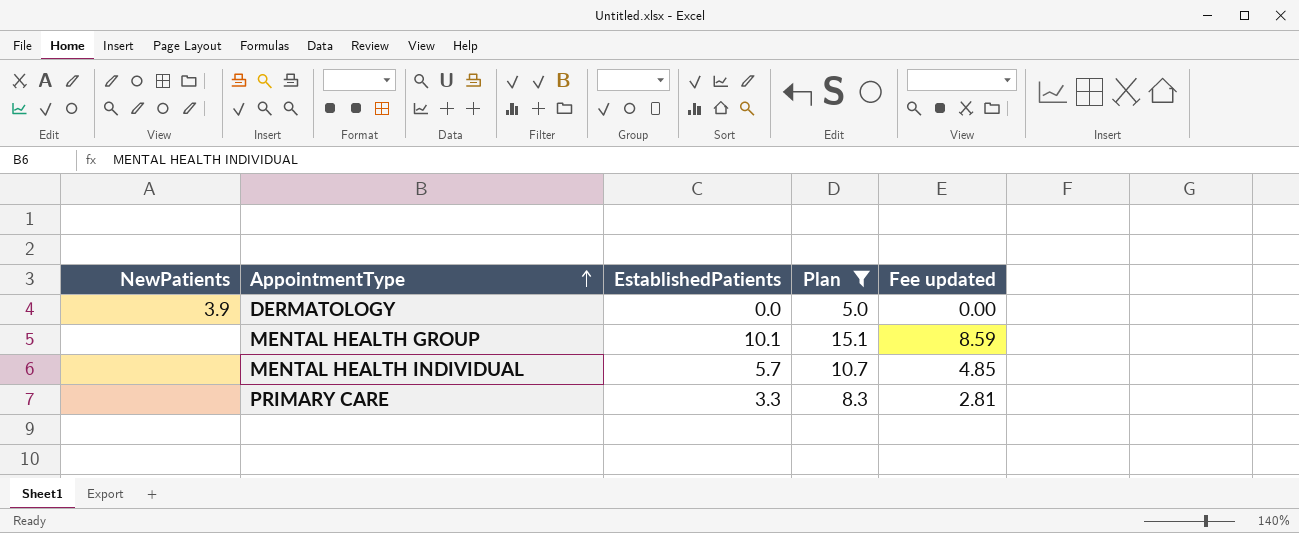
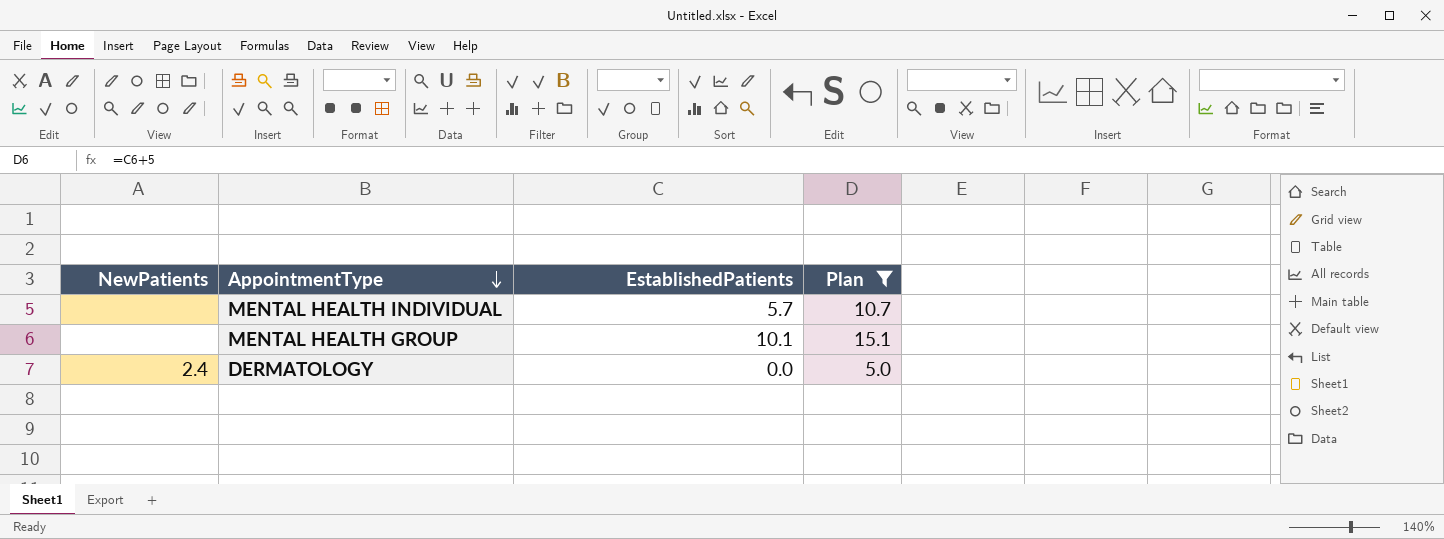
row order: AppointmentType ascending -> AppointmentType descending
column Fee updated | formula: [EstablishedPatients] * 0.85 -> none
row PRIMARY CARE: none | 3.3 | 8.3 | 2.81 -> none
DERMATOLOGY | NewPatients: 3.9 -> 2.4

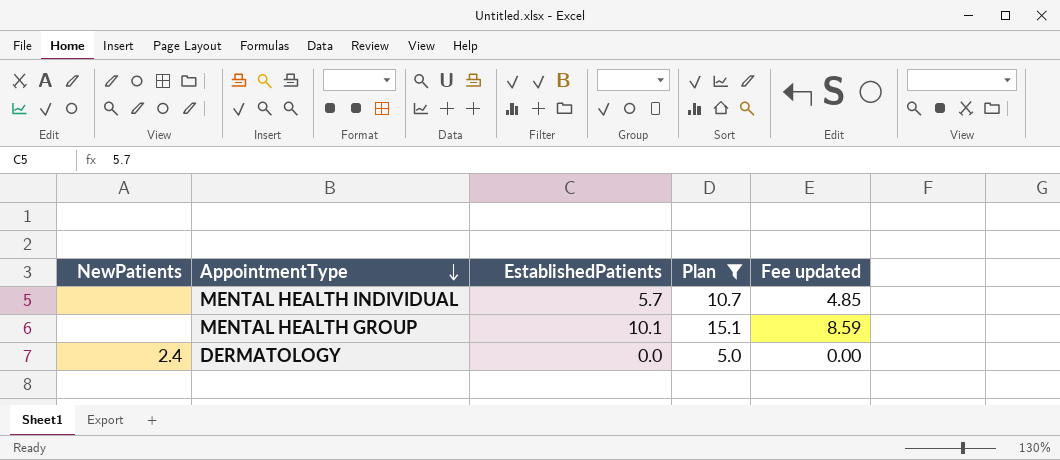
column Fee updated | formula: none -> [EstablishedPatients] * 0.85

